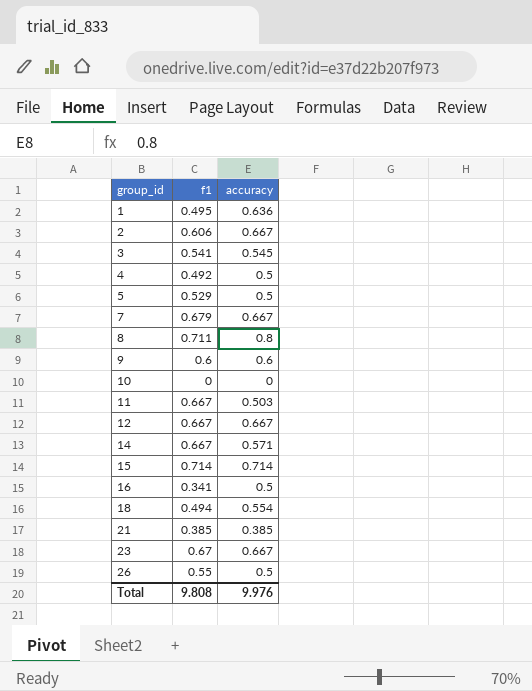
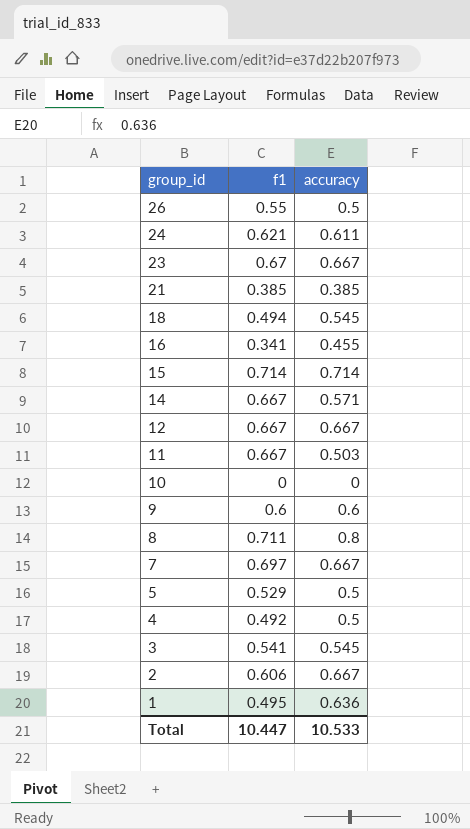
row order: group_id ascending -> group_id descending
row 24: none -> 0.621 | 0.611
18 | accuracy: 0.554 -> 0.545
16 | accuracy: 0.5 -> 0.455
7 | f1: 0.679 -> 0.697
Total | f1: 9.808 -> 10.447
Total | accuracy: 9.976 -> 10.533

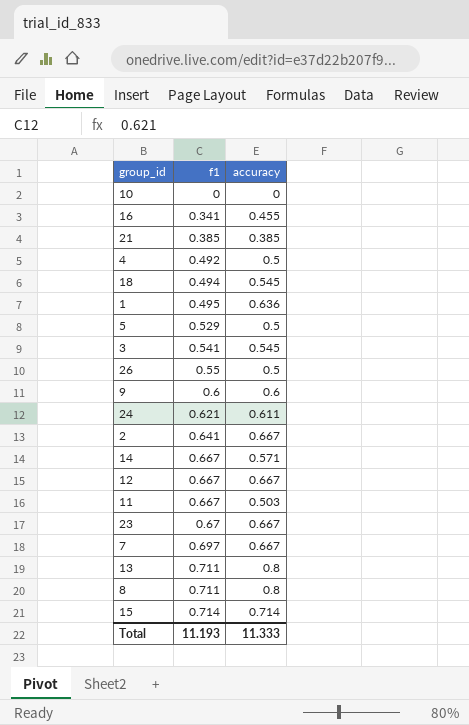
row order: group_id descending -> f1 ascending
2 | f1: 0.606 -> 0.641
row 13: none -> 0.711 | 0.8
Total | f1: 10.447 -> 11.193
Total | accuracy: 10.533 -> 11.333

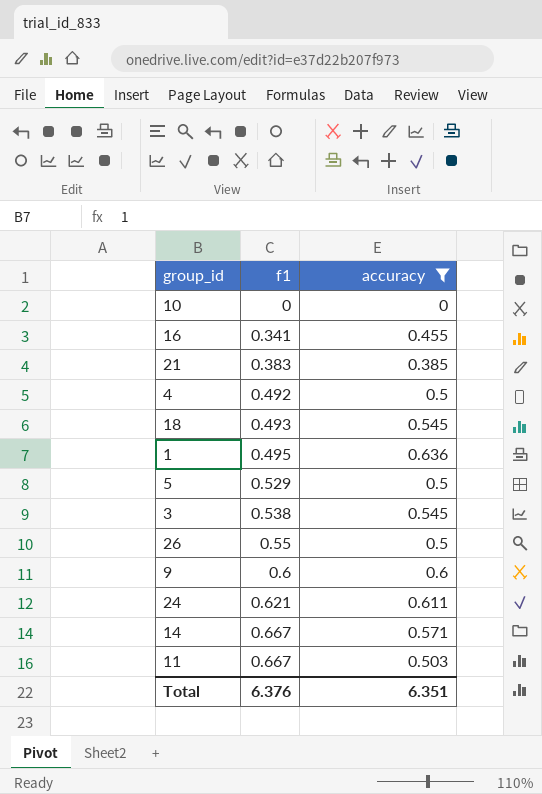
filter: none -> accuracy <= 0.636
21 | f1: 0.385 -> 0.383
18 | f1: 0.494 -> 0.493
3 | f1: 0.541 -> 0.538
Total | f1: 11.193 -> 6.376
Total | accuracy: 11.333 -> 6.351

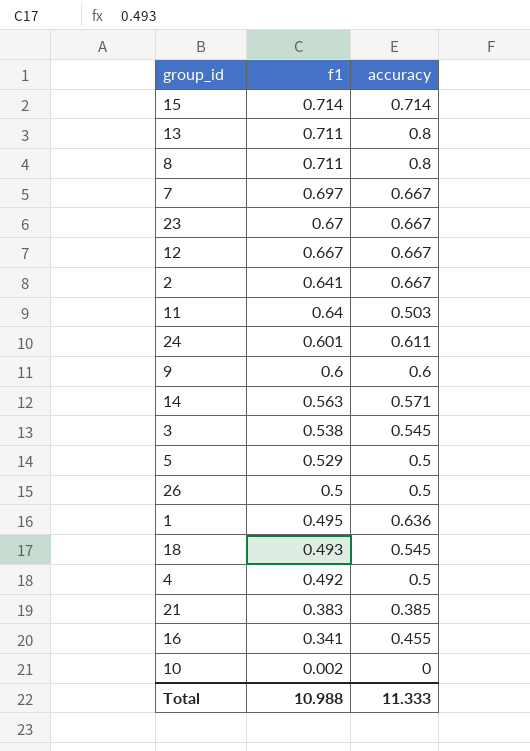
filter: accuracy <= 0.636 -> none
row order: f1 ascending -> f1 descending
11 | f1: 0.667 -> 0.64
24 | f1: 0.621 -> 0.601
14 | f1: 0.667 -> 0.563
26 | f1: 0.55 -> 0.5
10 | f1: 0 -> 0.002
Total | f1: 6.376 -> 10.988
Total | accuracy: 6.351 -> 11.333

